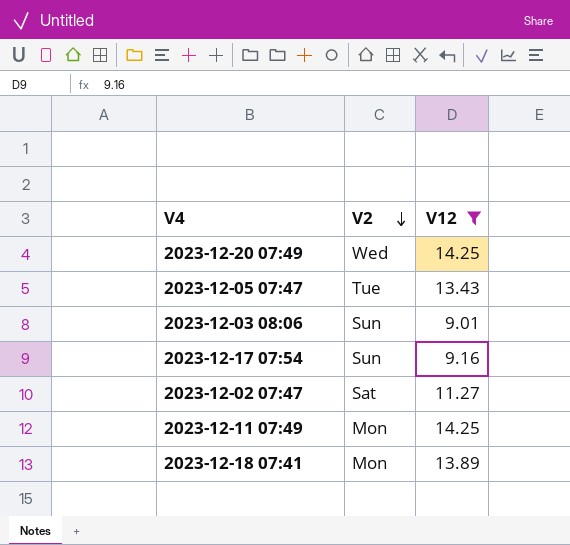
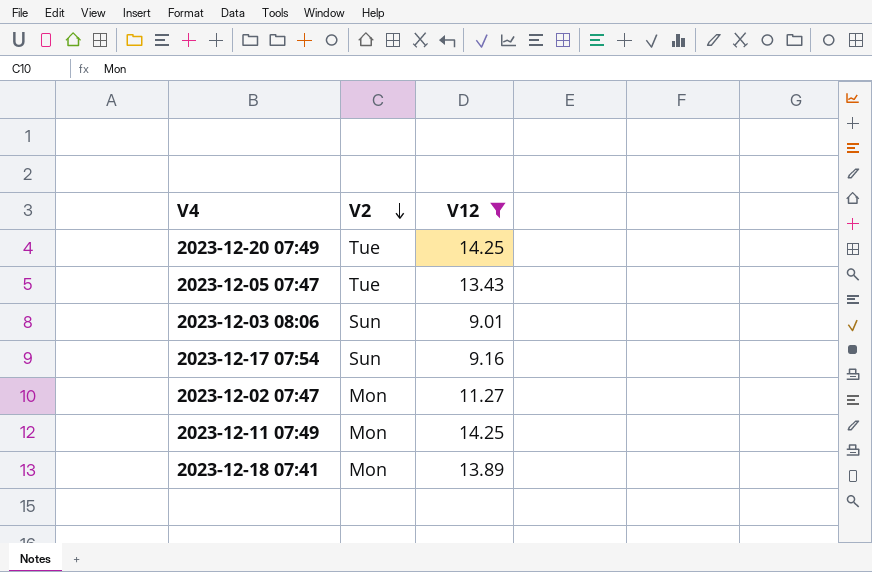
2023-12-20 07:49 | V2: Wed -> Tue
2023-12-02 07:47 | V2: Sat -> Mon

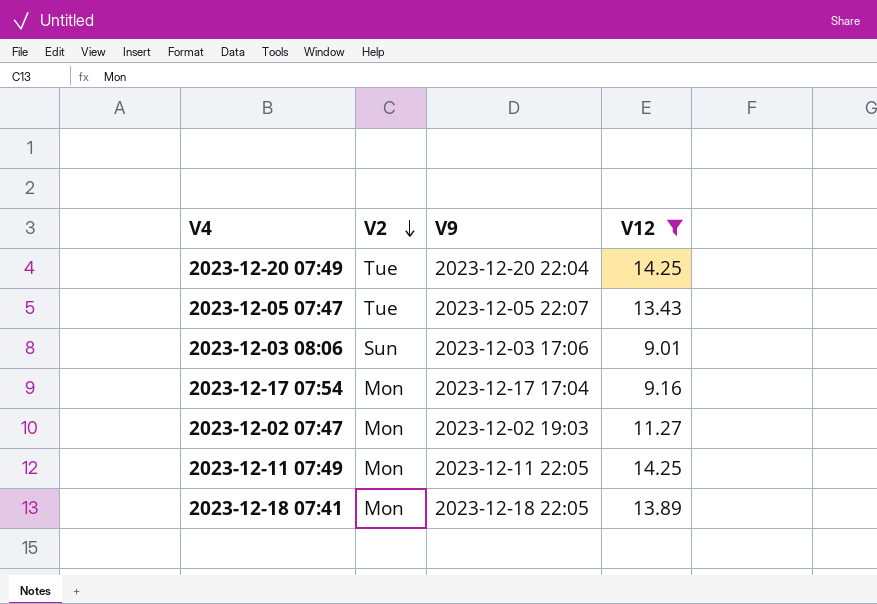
column V9 | position: none -> 3
2023-12-17 07:54 | V2: Sun -> Mon

